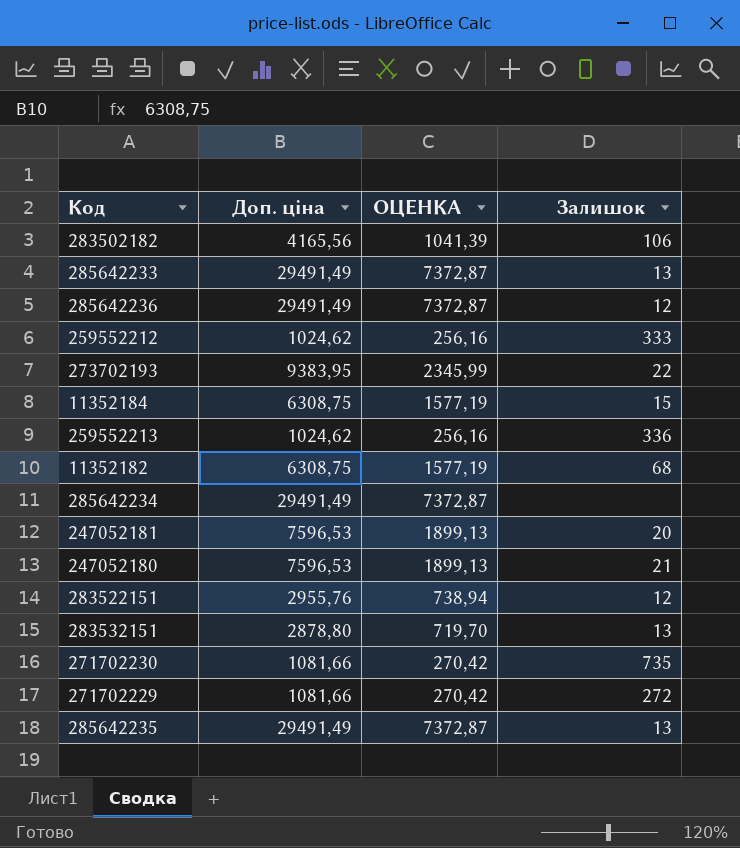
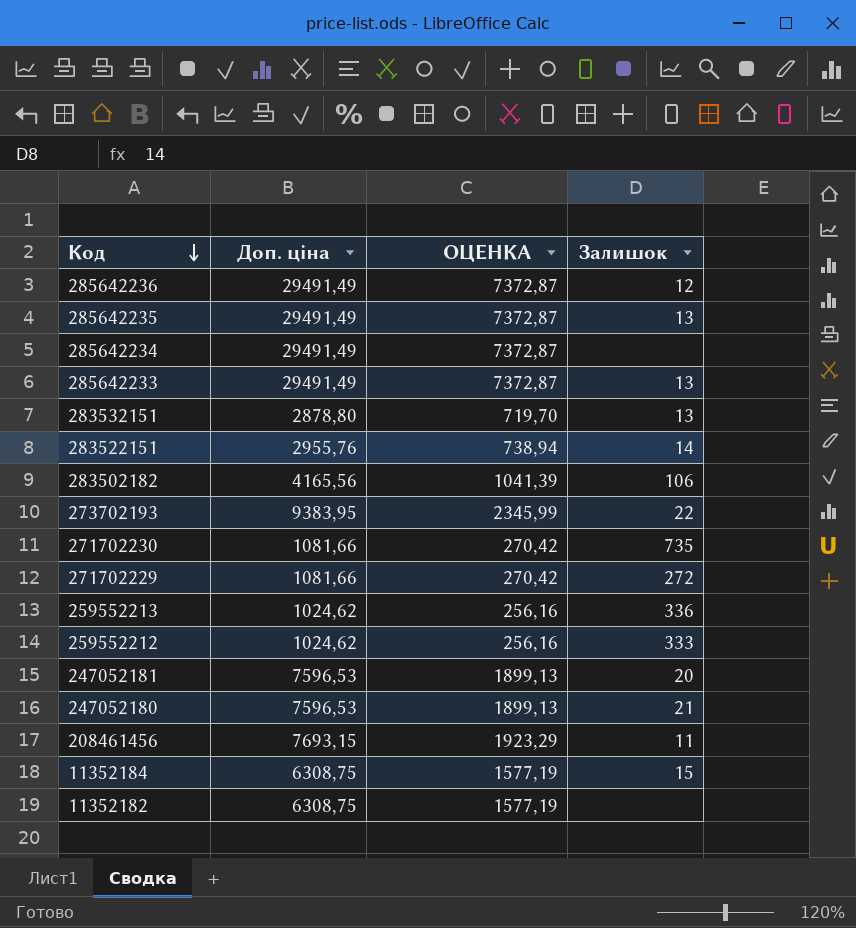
row order: none -> Код descending
283522151 | Залишок: 12 -> 14
row 208461456: none -> 7693,15 | 1923,29 | 11
11352182 | Залишок: 68 -> none

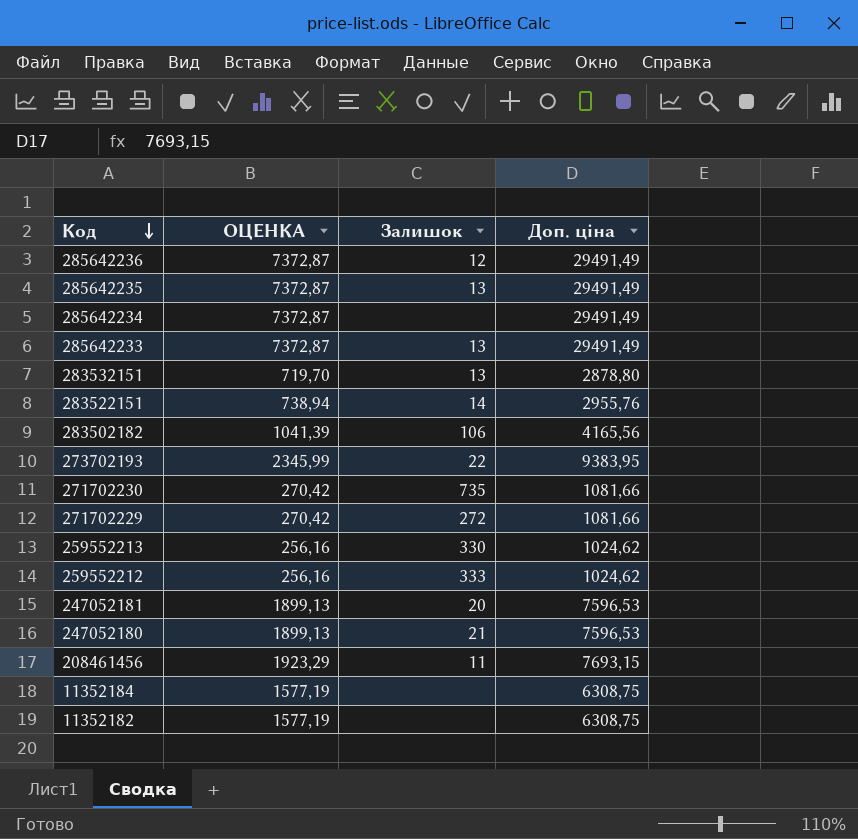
column Доп. ціна | position: 2 -> 4
259552213 | Залишок: 336 -> 330
11352184 | Залишок: 15 -> none

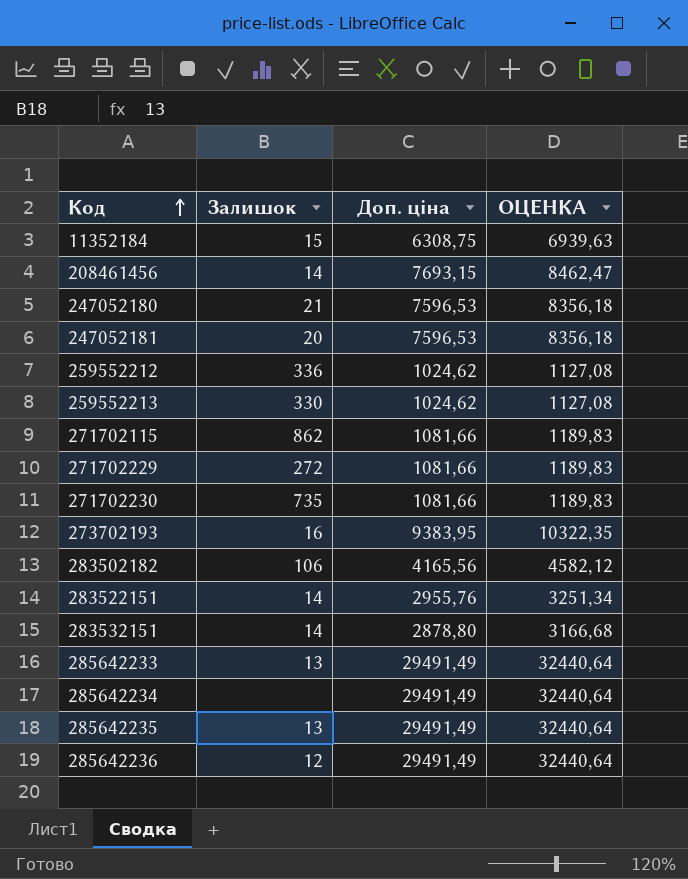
row order: Код descending -> Код ascending
column ОЦЕНКА | formula: [Доп. ціна] * 0,25 -> [Доп. ціна] * 1,1
column ОЦЕНКА | position: 2 -> 4
row 11352182: 1577,19 | none | 6308,75 -> none
11352184 | Залишок: none -> 15
208461456 | Залишок: 11 -> 14
259552212 | Залишок: 333 -> 336
row 271702115: none -> 862 | 1081,66 | 1189,83
273702193 | Залишок: 22 -> 16
283532151 | Залишок: 13 -> 14

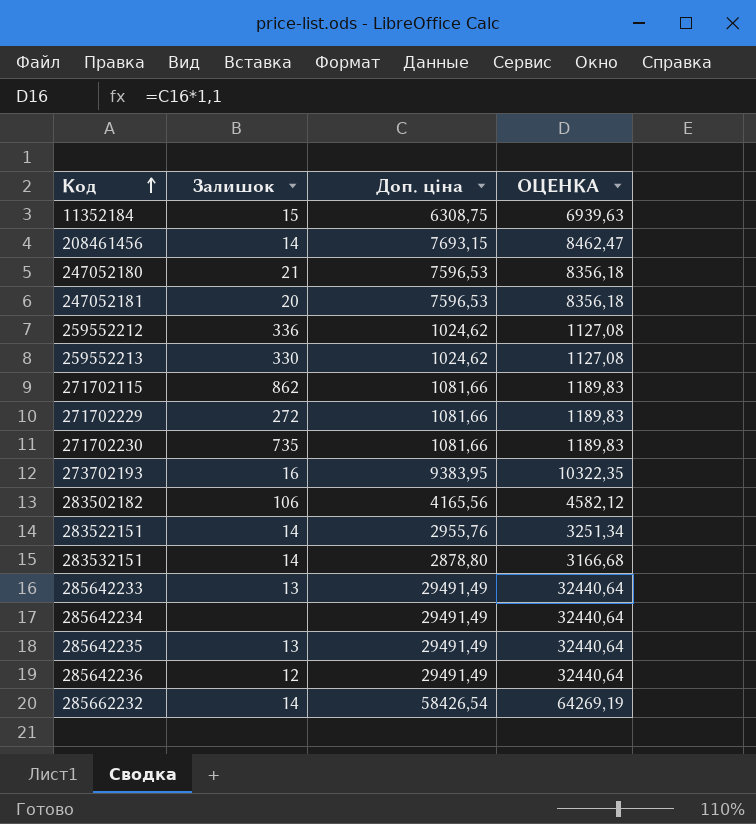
row 285662232: none -> 14 | 58426,54 | 64269,19

